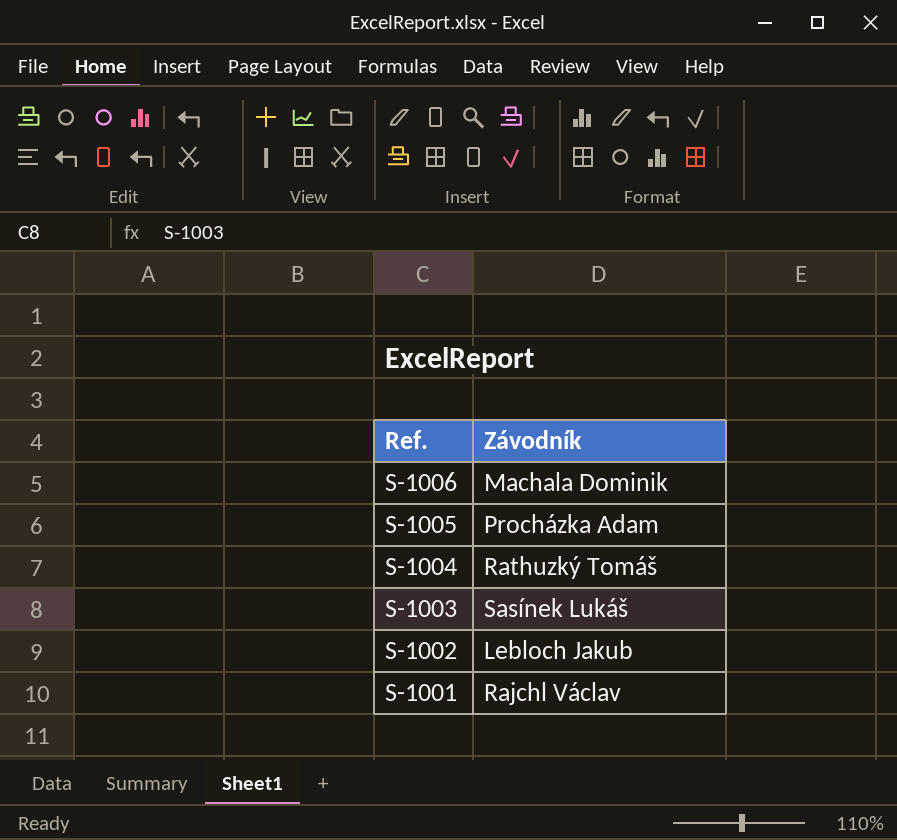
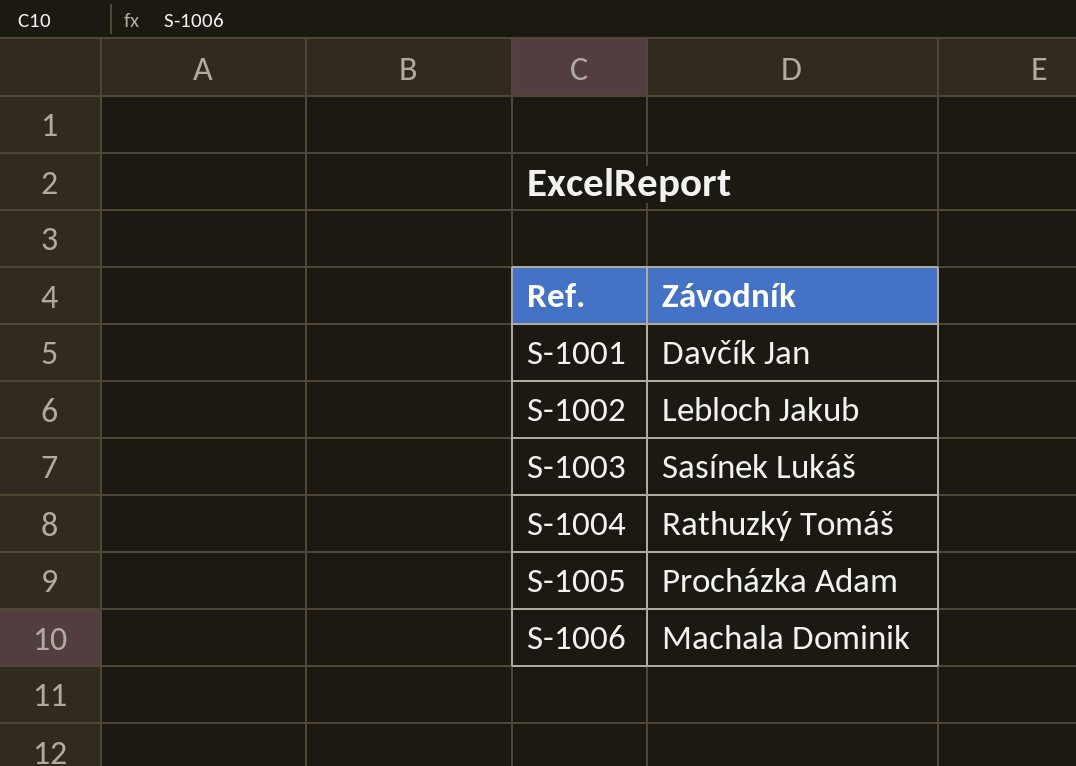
row order: Ref. descending -> Ref. ascending
S-1001 | Závodník: Rajchl Václav -> Davčík Jan

